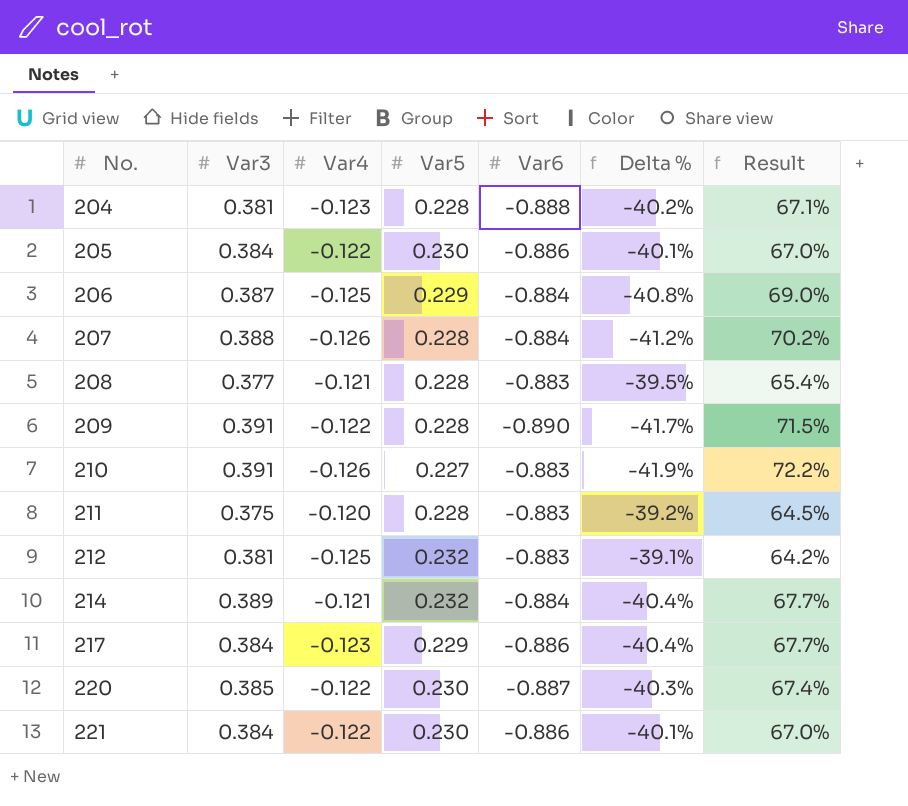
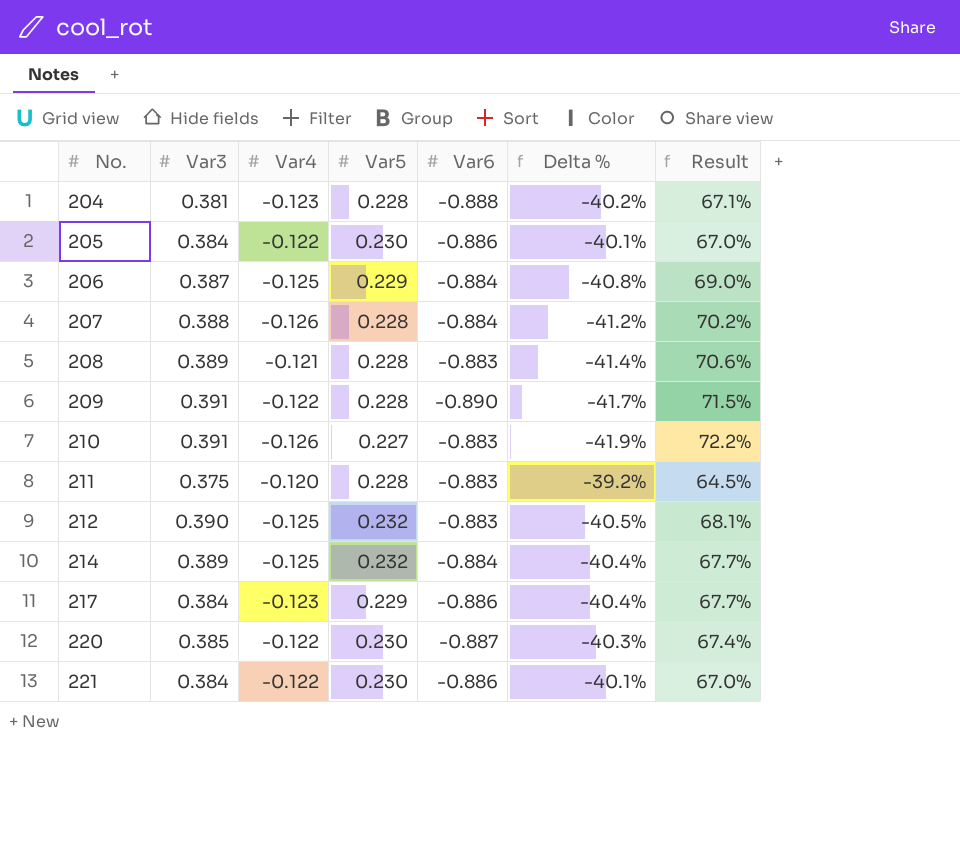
208 | Var3: 0.377 -> 0.389
208 | Delta %: -39.5% -> -41.4%
208 | Result: 65.4% -> 70.6%
212 | Var3: 0.381 -> 0.390
212 | Delta %: -39.1% -> -40.5%
212 | Result: 64.2% -> 68.1%
214 | Var4: -0.121 -> -0.125

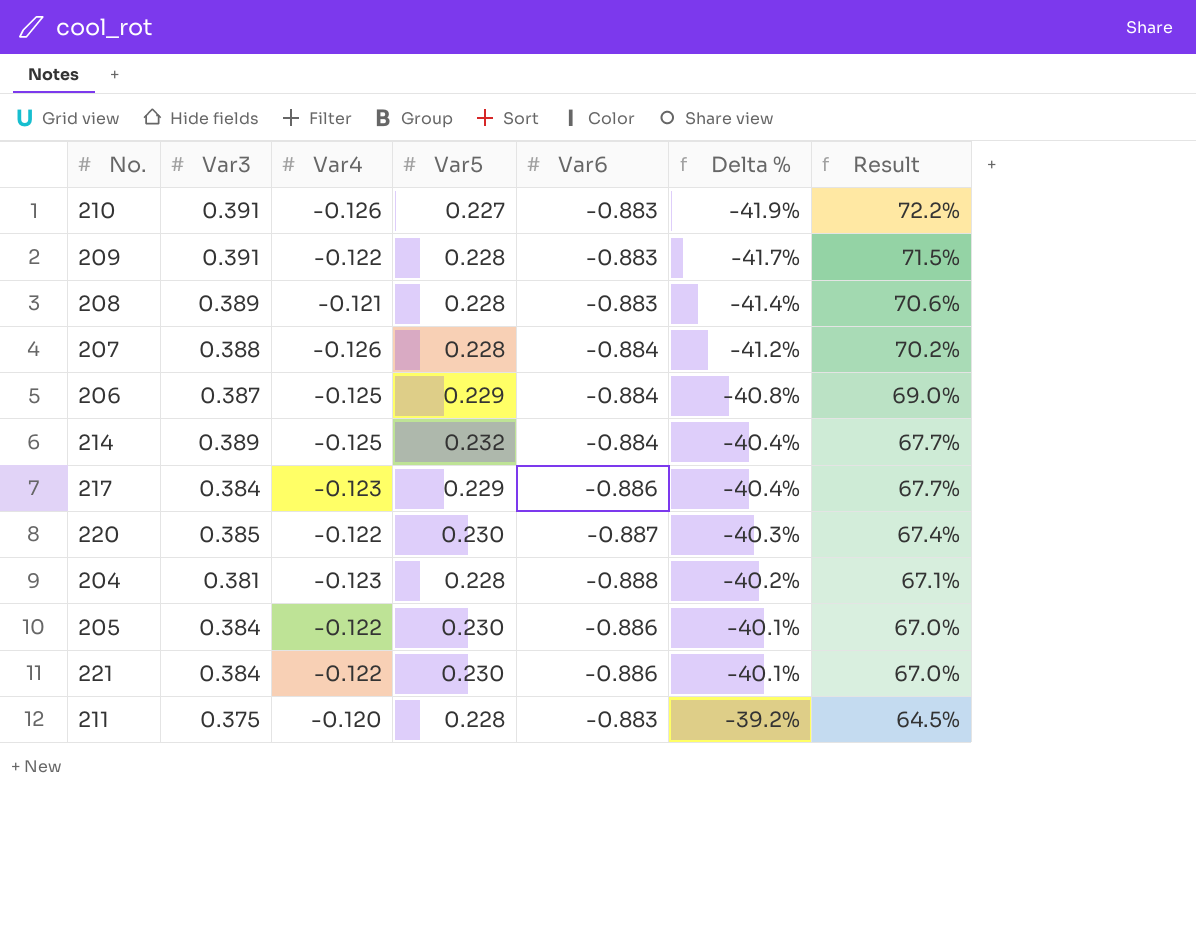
row order: No. ascending -> Delta % ascending
row 212: 0.390 | -0.125 | 0.232 | -0.883 | -40.5% | 68.1% -> none
209 | Var6: -0.890 -> -0.883

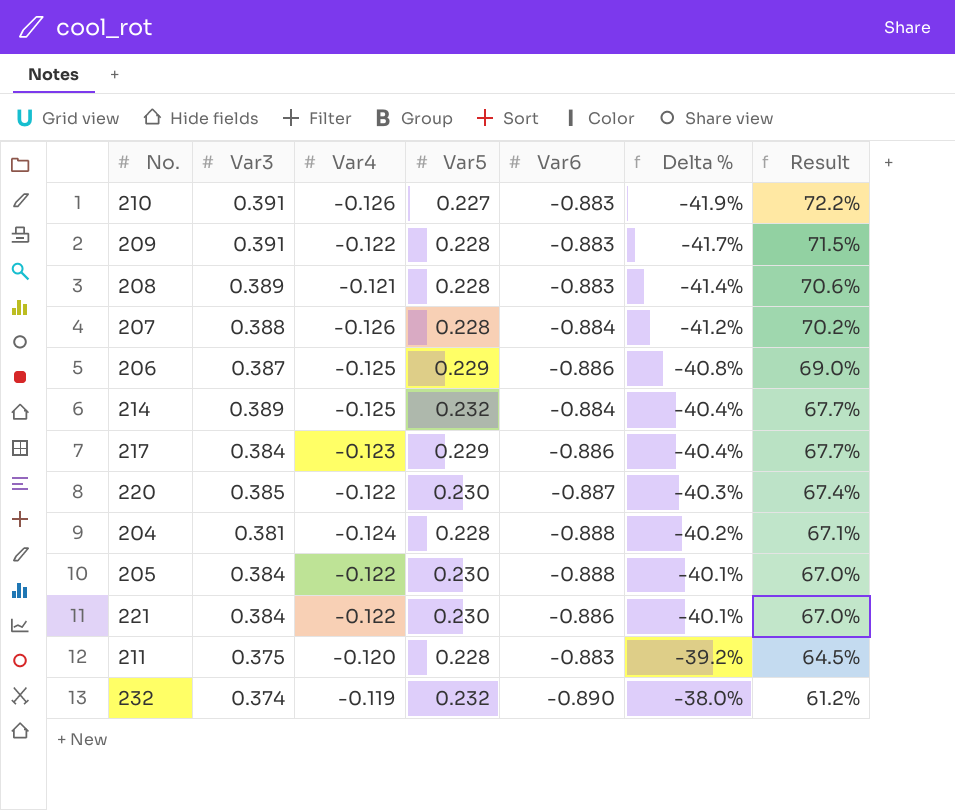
206 | Var6: -0.884 -> -0.886
204 | Var4: -0.123 -> -0.124
205 | Var6: -0.886 -> -0.888
row 232: none -> 0.374 | -0.119 | 0.232 | -0.890 | -38.0% | 61.2%

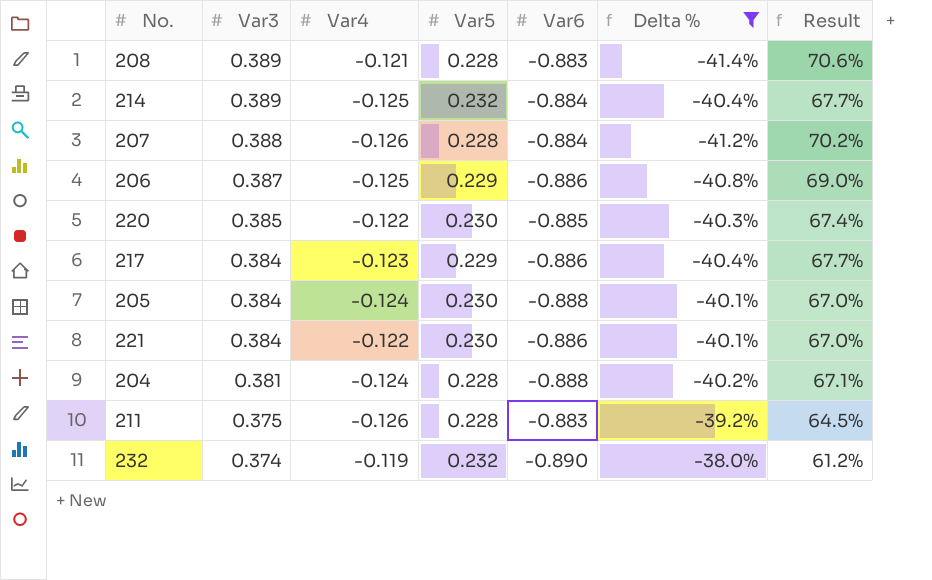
filter: none -> Delta % >= -41.4%
row order: Delta % ascending -> Var3 descending
220 | Var6: -0.887 -> -0.885
205 | Var4: -0.122 -> -0.124
211 | Var4: -0.120 -> -0.126

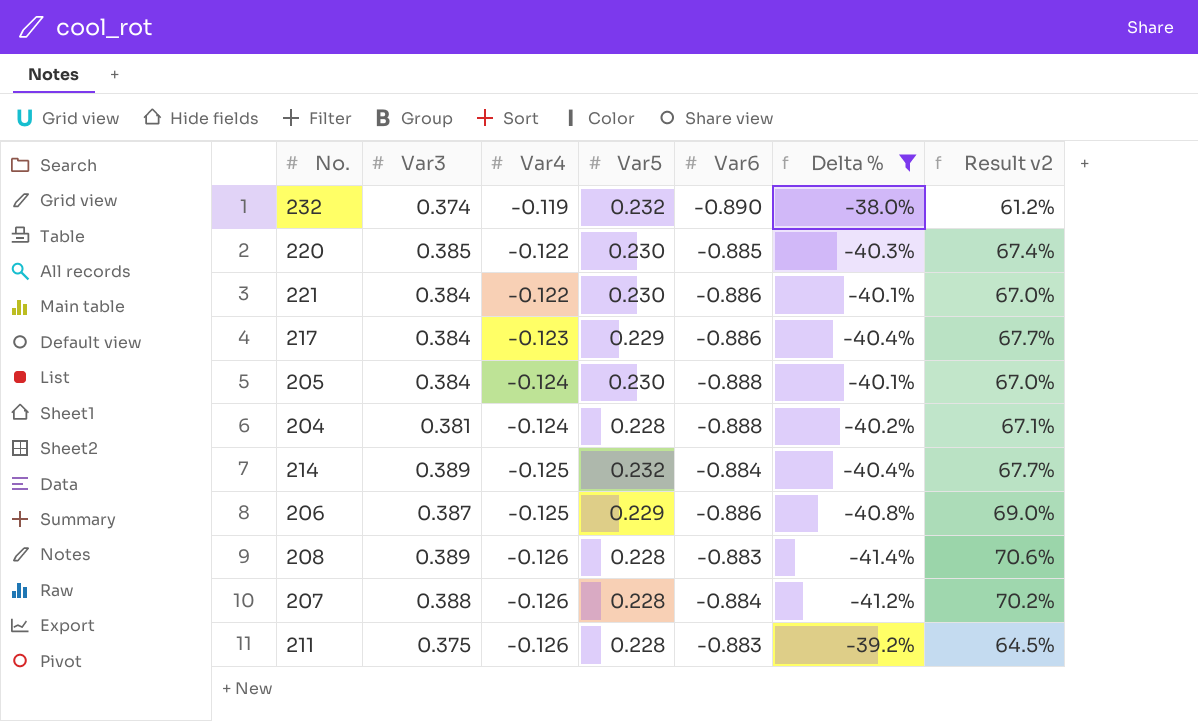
row order: Var3 descending -> Var4 descending
column name: Result -> Result v2
208 | Var4: -0.121 -> -0.126

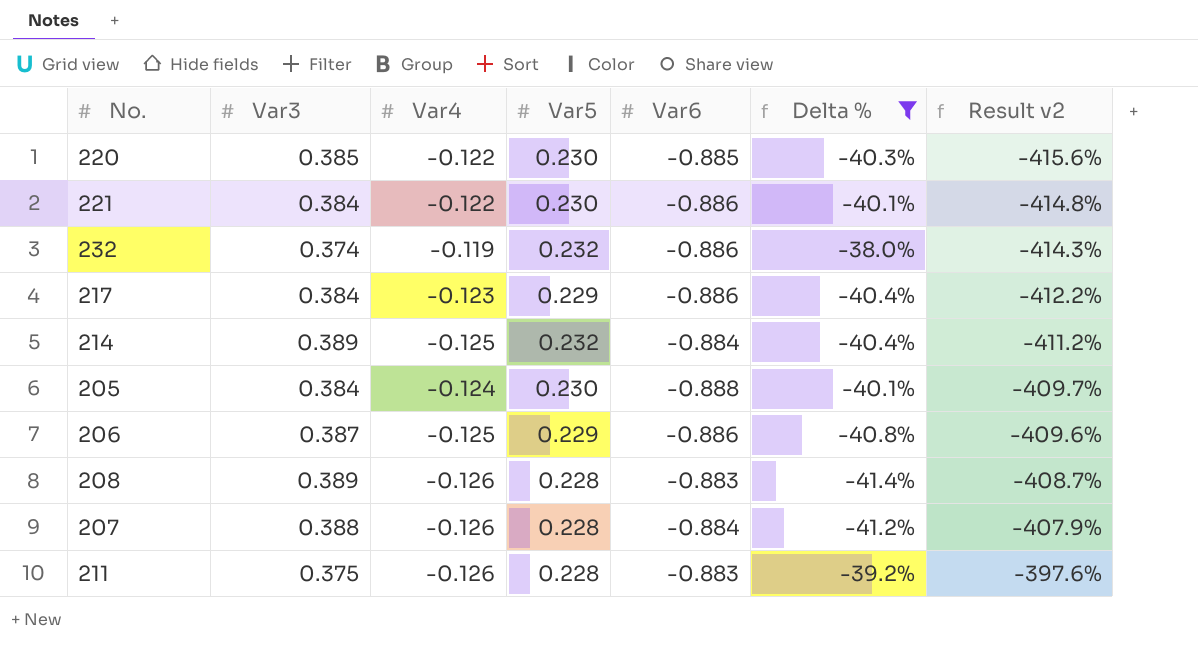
row order: Var4 descending -> Result v2 ascending
column Result v2 | formula: ([Var3] - [Var5]) / [Var5] -> ([Var3] - [Var4]) / [Var4]
row 204: 0.381 | -0.124 | 0.228 | -0.888 | -40.2% | 67.1% -> none
232 | Var6: -0.890 -> -0.886

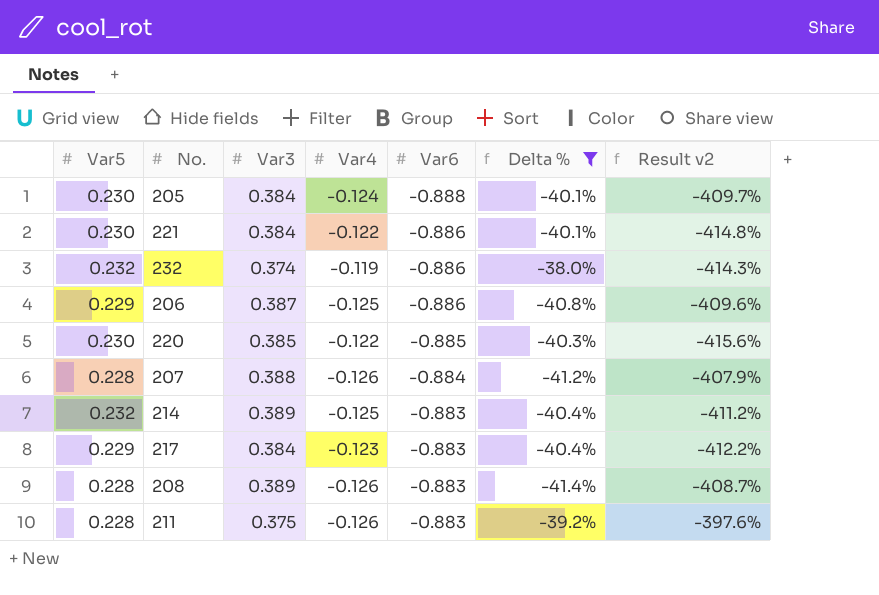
row order: Result v2 ascending -> Var6 ascending
column Var5 | position: 4 -> 1
214 | Var6: -0.884 -> -0.883
217 | Var6: -0.886 -> -0.883

